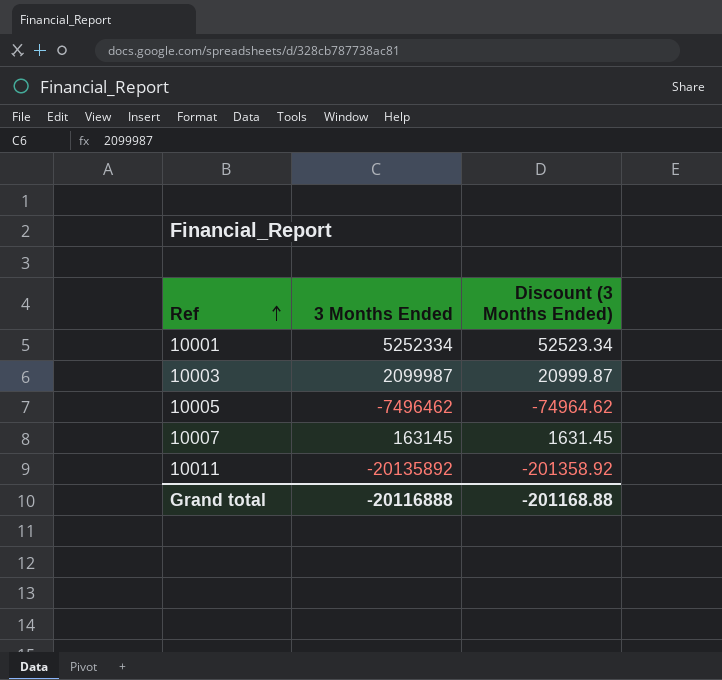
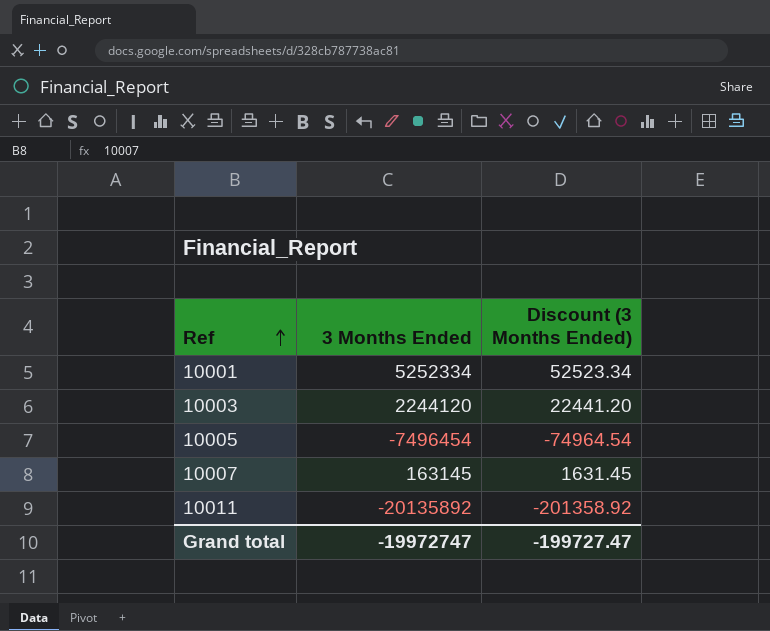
10003 | 3 Months Ended: 2099987 -> 2244120
10003 | Discount (3 Months Ended): 20999.87 -> 22441.20
10005 | 3 Months Ended: -7496462 -> -7496454
10005 | Discount (3 Months Ended): -74964.62 -> -74964.54
Grand total | 3 Months Ended: -20116888 -> -19972747
Grand total | Discount (3 Months Ended): -201168.88 -> -199727.47

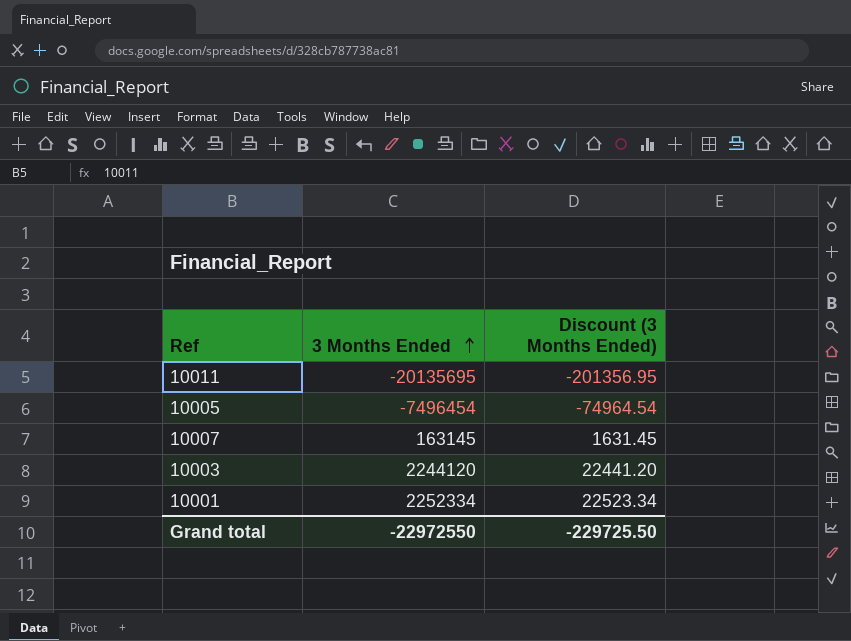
row order: Ref ascending -> 3 Months Ended ascending
10011 | 3 Months Ended: -20135892 -> -20135695
10011 | Discount (3 Months Ended): -201358.92 -> -201356.95
10001 | 3 Months Ended: 5252334 -> 2252334
10001 | Discount (3 Months Ended): 52523.34 -> 22523.34
Grand total | 3 Months Ended: -19972747 -> -22972550
Grand total | Discount (3 Months Ended): -199727.47 -> -229725.50

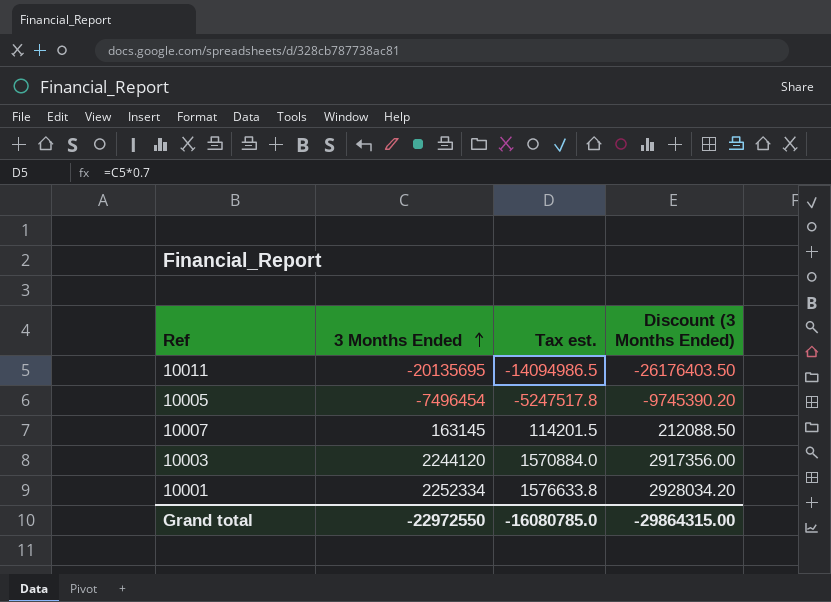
column Tax est. | formula: none -> [3 Months Ended] * 0.7
column Discount (3 Months Ended) | formula: [3 Months Ended] * 0.01 -> [3 Months Ended] * 1.3
Grand total | Discount (3 Months Ended): -229725.50 -> -29864315.00

